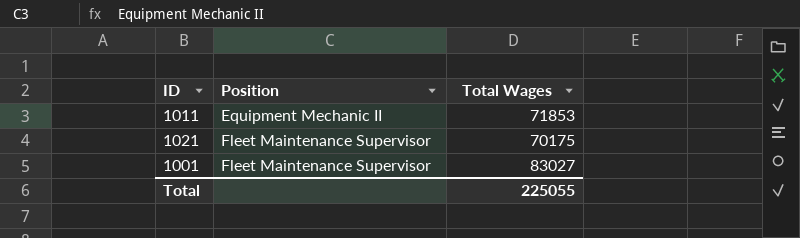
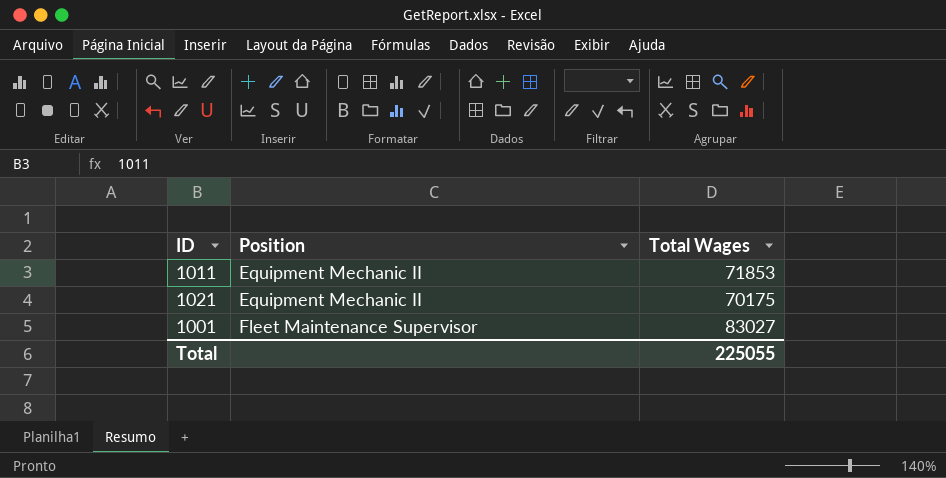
1021 | Position: Fleet Maintenance Supervisor -> Equipment Mechanic II

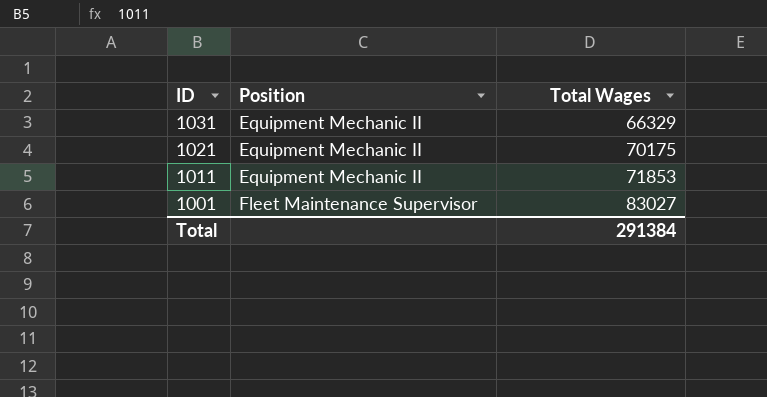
row order: Position ascending -> ID descending
row 1031: none -> Equipment Mechanic II | 66329
Total | Total Wages: 225055 -> 291384

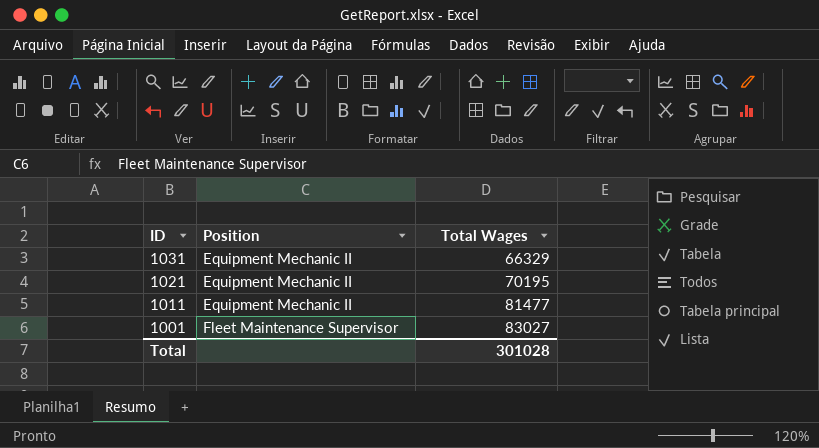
1021 | Total Wages: 70175 -> 70195
1011 | Total Wages: 71853 -> 81477
Total | Total Wages: 291384 -> 301028

